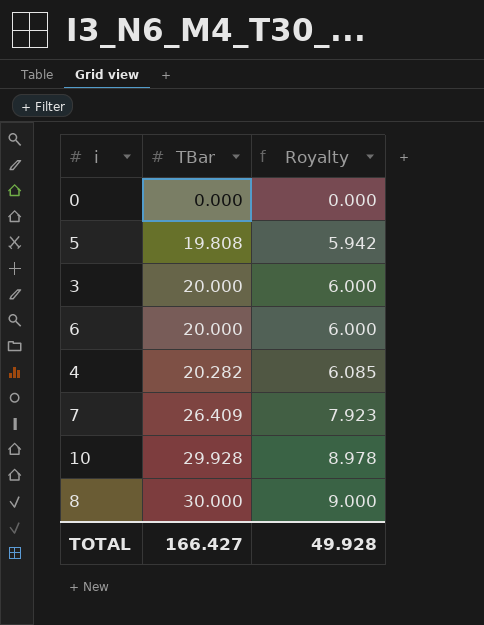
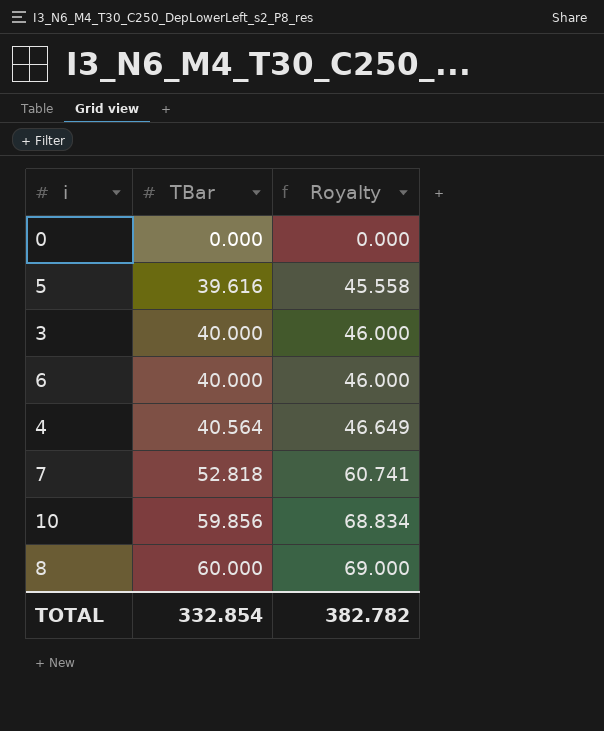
column Royalty | formula: [TBar] * 0.3 -> [TBar] * 1.15
5 | TBar: 19.808 -> 39.616
3 | TBar: 20.000 -> 40.000
6 | TBar: 20.000 -> 40.000
4 | TBar: 20.282 -> 40.564
7 | TBar: 26.409 -> 52.818
10 | TBar: 29.928 -> 59.856
8 | TBar: 30.000 -> 60.000
TOTAL | TBar: 166.427 -> 332.854
TOTAL | Royalty: 49.928 -> 382.782

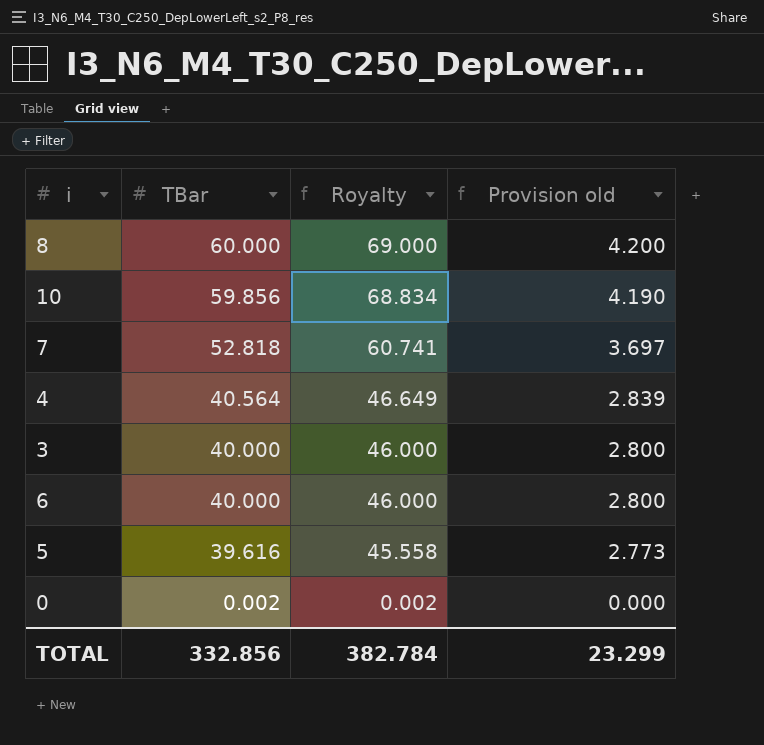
row order: TBar ascending -> TBar descending
column Provision old | formula: none -> [TBar] * 0.07
0 | TBar: 0.000 -> 0.002
0 | Royalty: 0.000 -> 0.002
TOTAL | TBar: 332.854 -> 332.856
TOTAL | Royalty: 382.782 -> 382.784

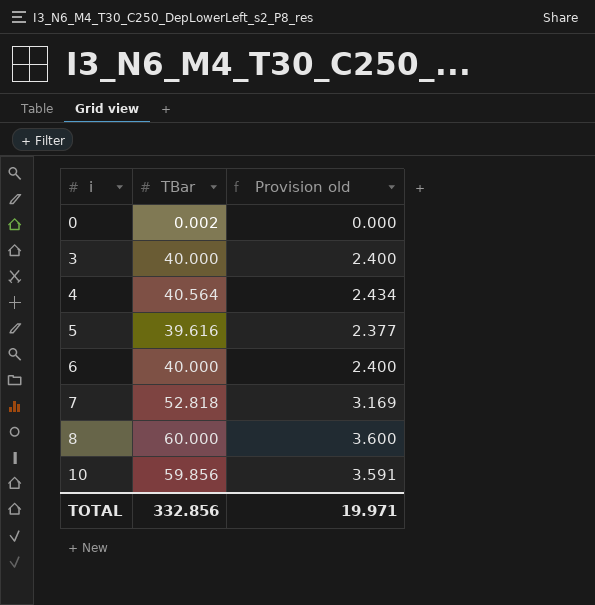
row order: TBar descending -> i ascending
column Royalty | formula: [TBar] * 1.15 -> none
column Provision old | formula: [TBar] * 0.07 -> [TBar] * 0.06
TOTAL | Provision old: 23.299 -> 19.971

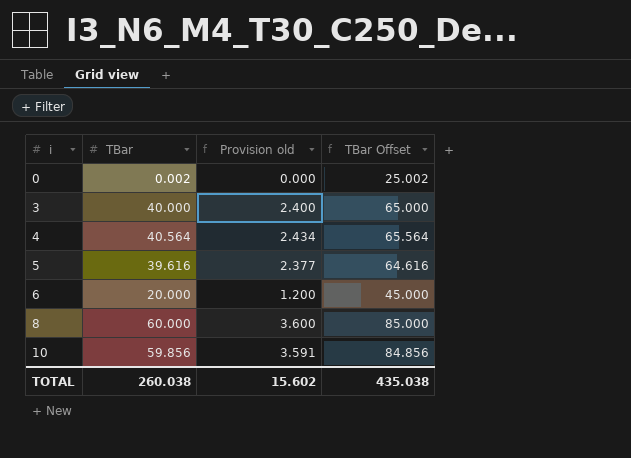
column TBar Offset | formula: none -> [TBar] + 25
row 7: 52.818 | 3.169 -> none
6 | TBar: 40.000 -> 20.000
6 | Provision old: 2.400 -> 1.200
TOTAL | TBar: 332.856 -> 260.038
TOTAL | Provision old: 19.971 -> 15.602

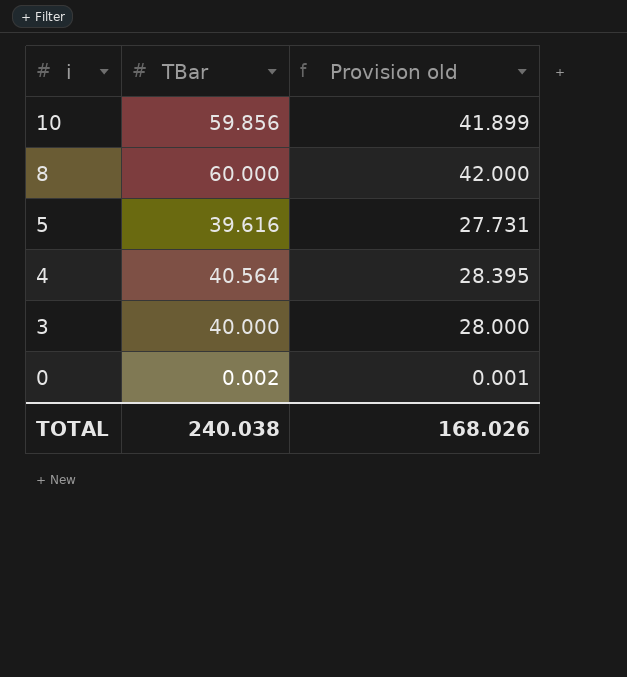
row order: i ascending -> i descending
column TBar Offset | formula: [TBar] + 25 -> none
column Provision old | formula: [TBar] * 0.06 -> [TBar] * 0.7
row 6: 20.000 | 1.200 | 45.000 -> none
TOTAL | TBar: 260.038 -> 240.038
TOTAL | Provision old: 15.602 -> 168.026

